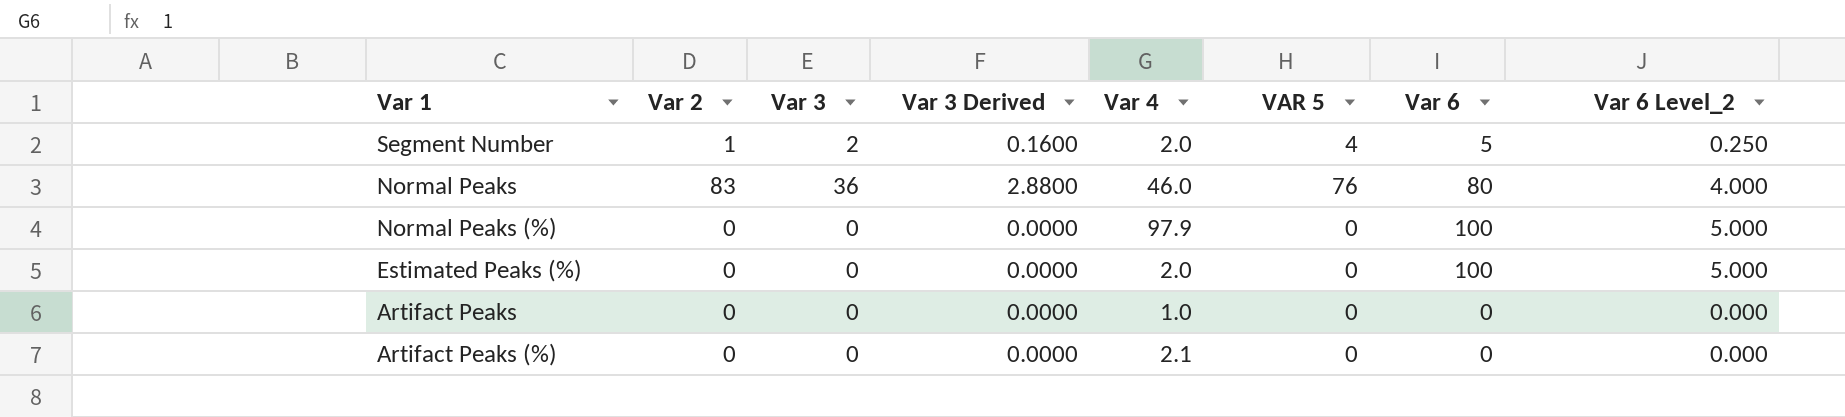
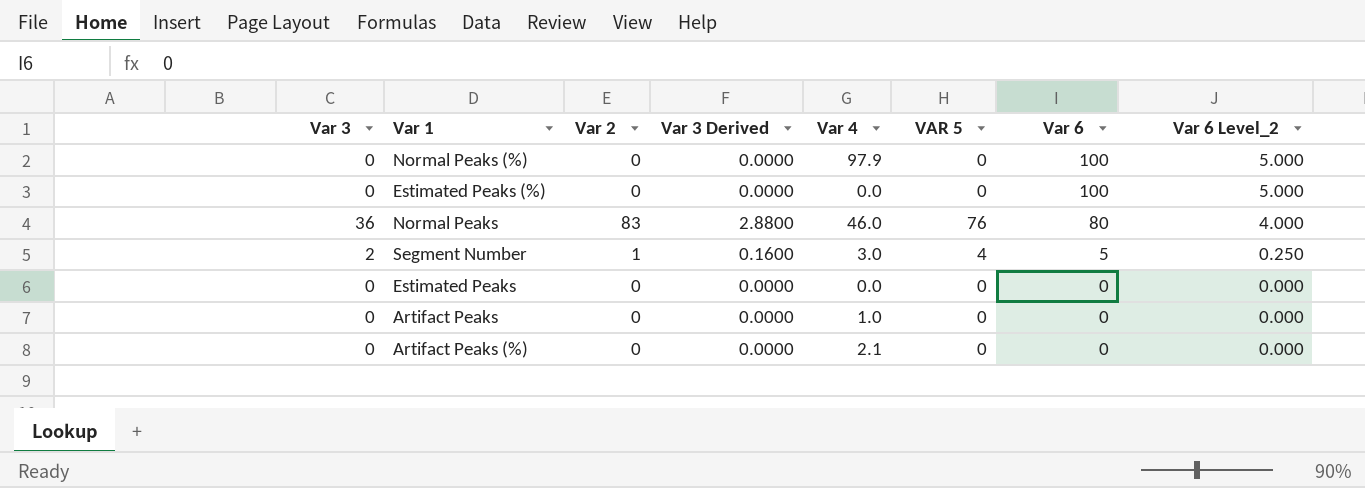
row order: none -> Var 6 descending
column Var 3 | position: 3 -> 1
Estimated Peaks (%) | Var 4: 2.0 -> 0.0
Segment Number | Var 4: 2.0 -> 3.0
row Estimated Peaks: none -> 0 | 0 | 0.0000 | 0.0 | 0 | 0 | 0.000

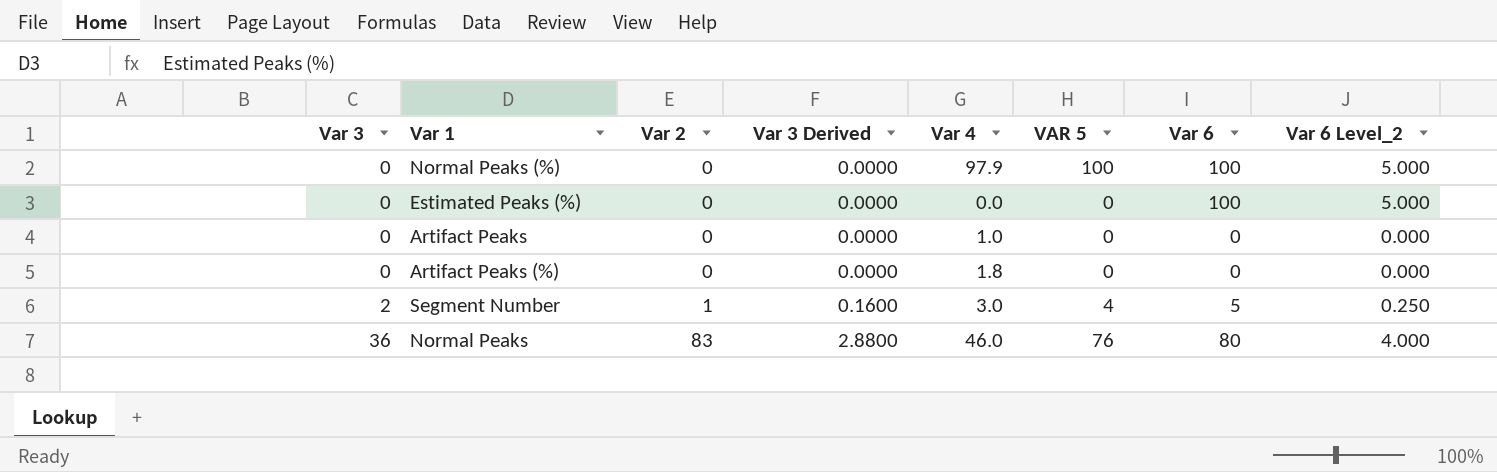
row order: Var 6 descending -> Var 3 ascending
row Estimated Peaks: 0 | 0 | 0.0000 | 0.0 | 0 | 0 | 0.000 -> none
Normal Peaks (%) | VAR 5: 0 -> 100
Artifact Peaks (%) | Var 4: 2.1 -> 1.8

